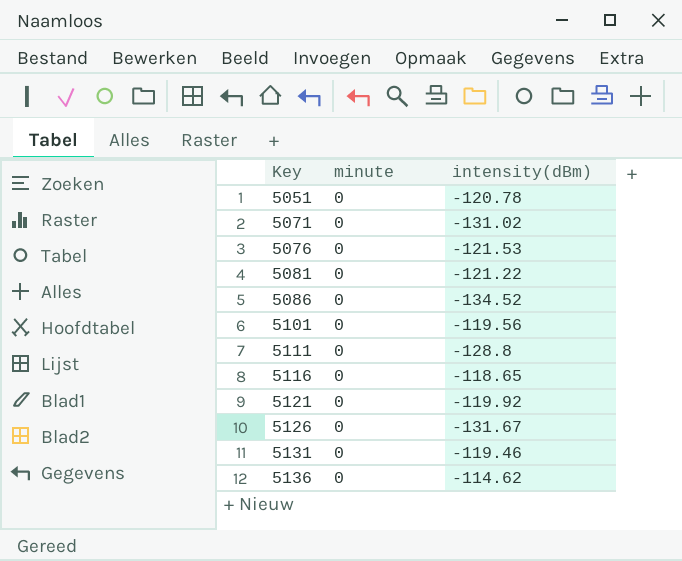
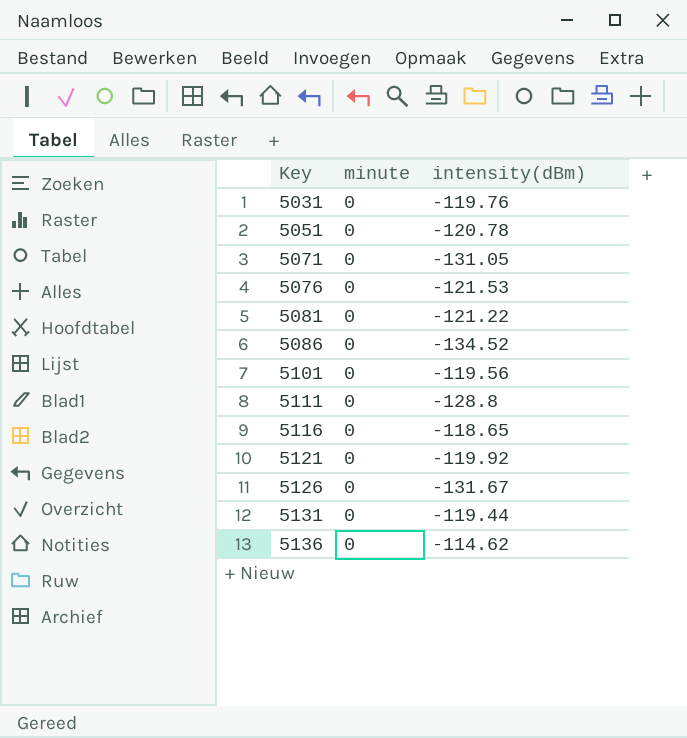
row 5031: none -> 0 | -119.76
5071 | intensity(dBm): -131.02 -> -131.05
5131 | intensity(dBm): -119.46 -> -119.44

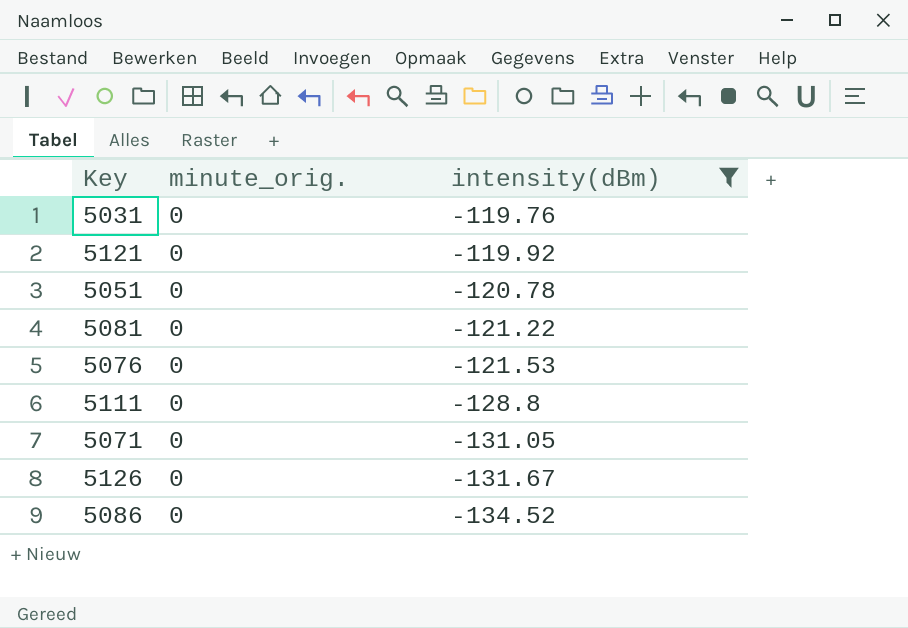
filter: none -> intensity(dBm) <= -119.76
row order: Key ascending -> intensity(dBm) descending
column name: minute -> minute_orig.

